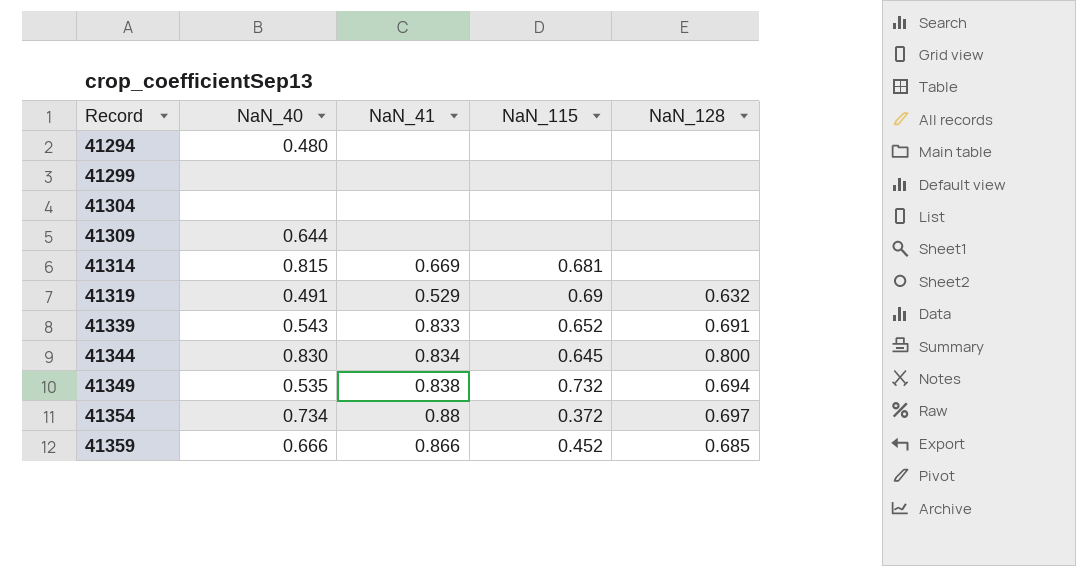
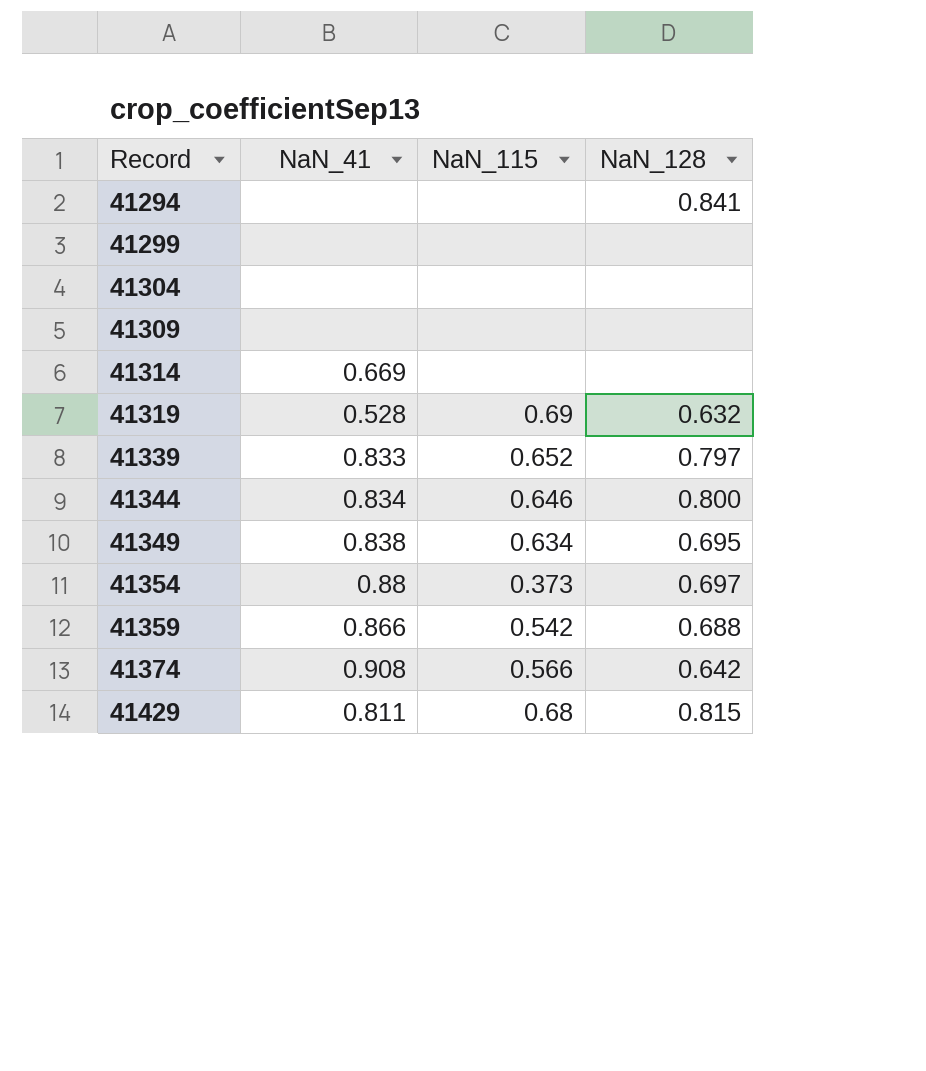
column NaN_40 | position: 2 -> none
41294 | NaN_128: none -> 0.841
41314 | NaN_115: 0.681 -> none
41319 | NaN_41: 0.529 -> 0.528
41339 | NaN_128: 0.691 -> 0.797
41344 | NaN_115: 0.645 -> 0.646
41349 | NaN_115: 0.732 -> 0.634
41349 | NaN_128: 0.694 -> 0.695
41354 | NaN_115: 0.372 -> 0.373
41359 | NaN_115: 0.452 -> 0.542
41359 | NaN_128: 0.685 -> 0.688
row 41374: none -> 0.908 | 0.566 | 0.642
row 41429: none -> 0.811 | 0.68 | 0.815

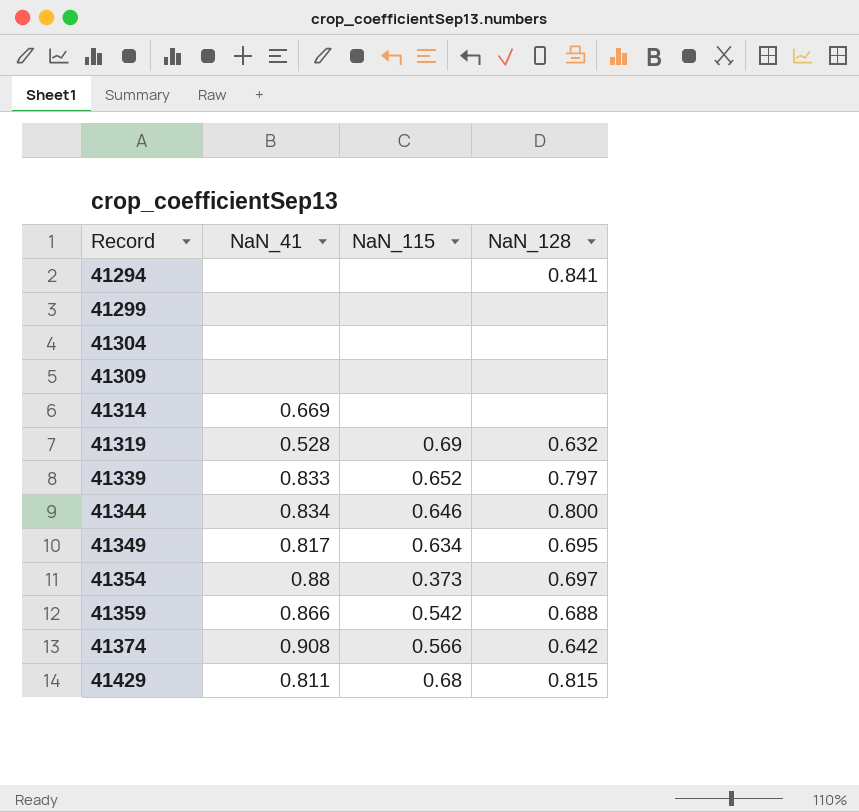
41349 | NaN_41: 0.838 -> 0.817

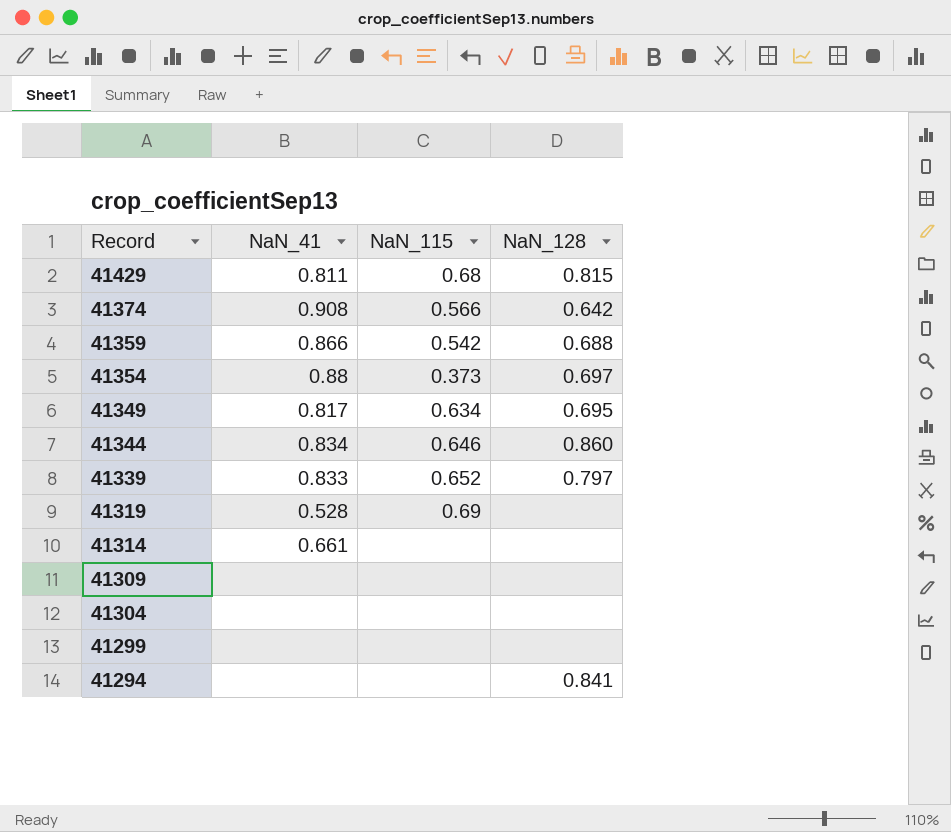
row order: Record ascending -> Record descending
41344 | NaN_128: 0.800 -> 0.860
41319 | NaN_128: 0.632 -> none
41314 | NaN_41: 0.669 -> 0.661

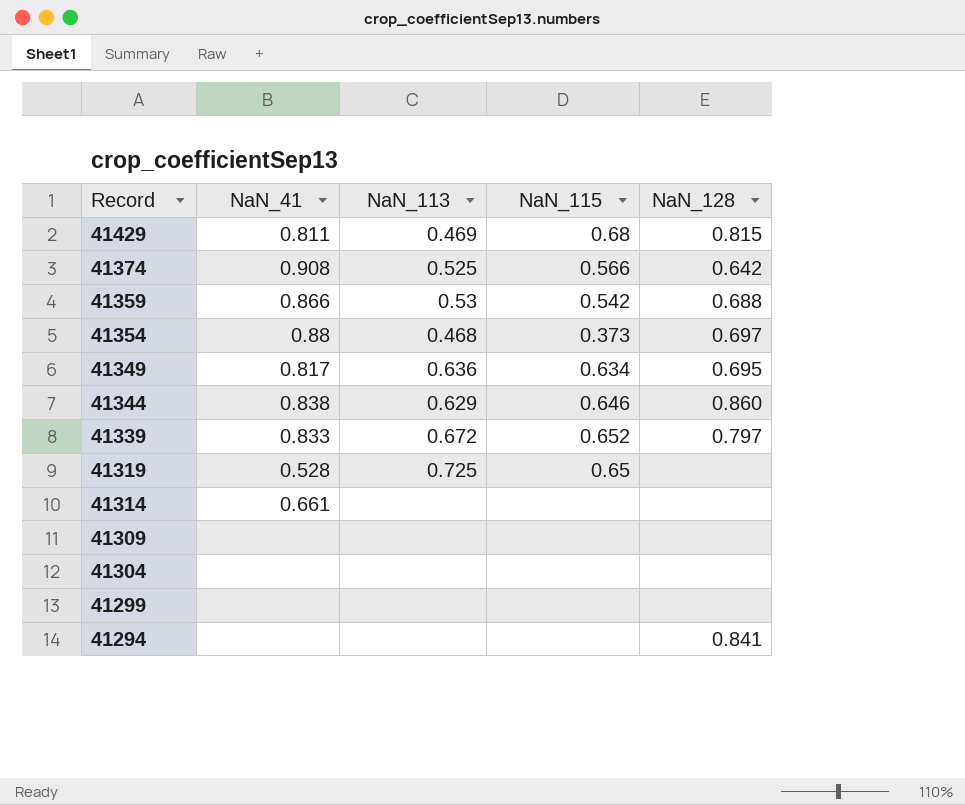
column NaN_113 | position: none -> 3
41344 | NaN_41: 0.834 -> 0.838
41319 | NaN_115: 0.69 -> 0.65

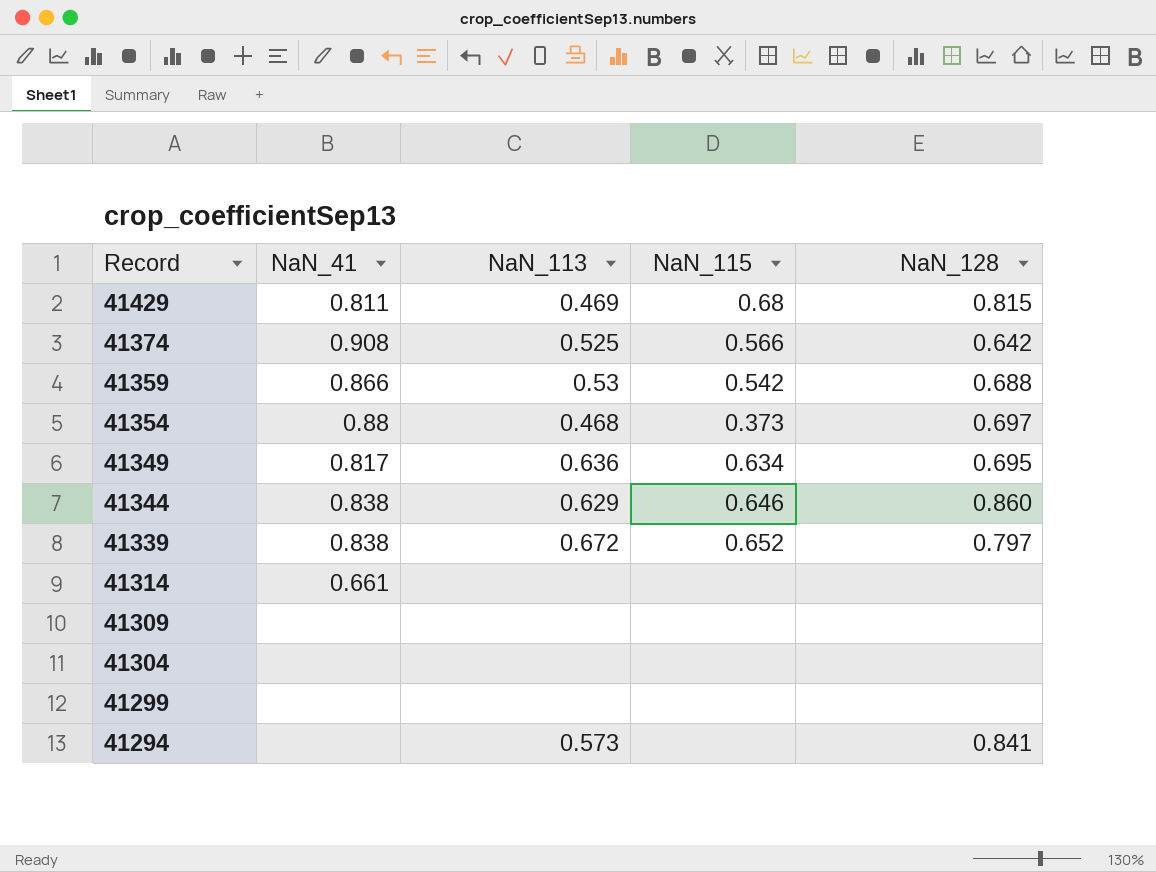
row 41319: 0.528 | 0.725 | 0.65 | none -> none
41339 | NaN_41: 0.833 -> 0.838
41294 | NaN_113: none -> 0.573

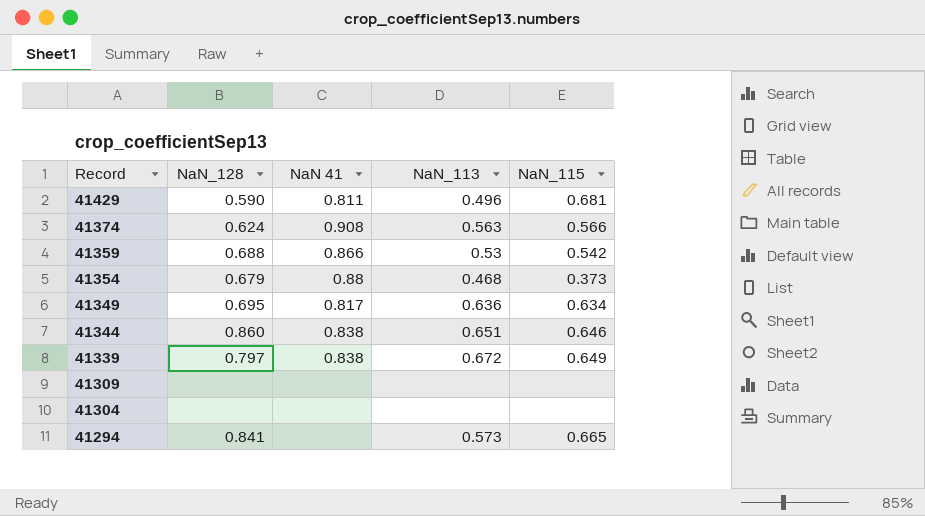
column NaN_128 | position: 5 -> 2
column name: NaN_41 -> NaN 41
row 41314: 0.661 | none | none | none -> none
row 41299: none | none | none | none -> none
41429 | NaN_128: 0.815 -> 0.590
41429 | NaN_113: 0.469 -> 0.496
41429 | NaN_115: 0.68 -> 0.681
41374 | NaN_128: 0.642 -> 0.624
41374 | NaN_113: 0.525 -> 0.563
41354 | NaN_128: 0.697 -> 0.679
41344 | NaN_113: 0.629 -> 0.651
41339 | NaN_115: 0.652 -> 0.649
41294 | NaN_115: none -> 0.665

